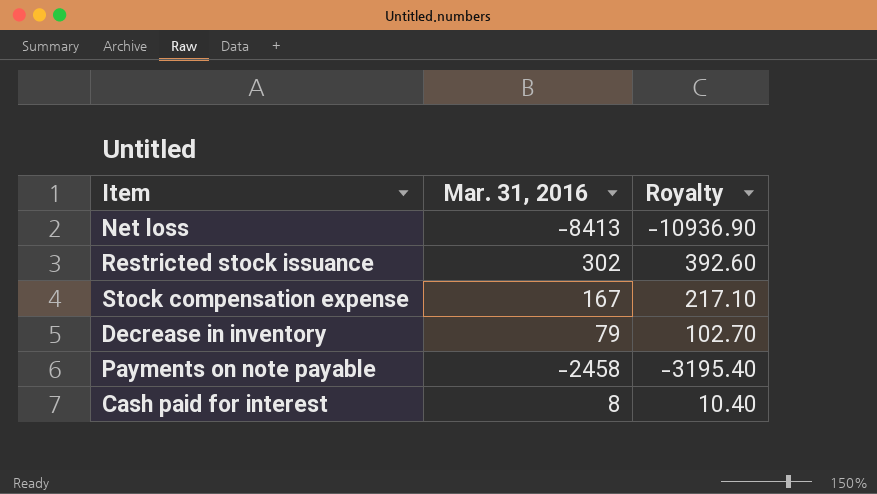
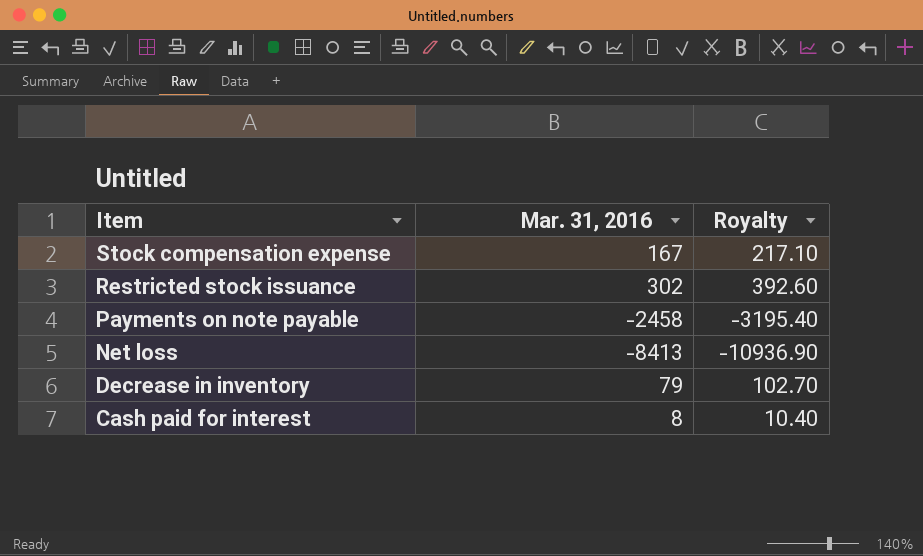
row order: none -> Item descending

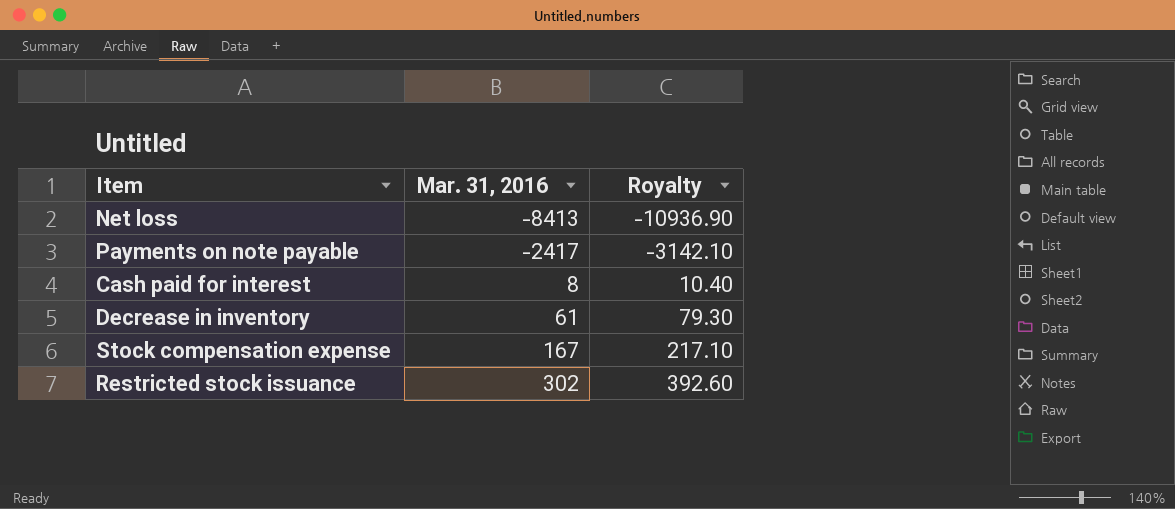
row order: Item descending -> Mar. 31, 2016 ascending
Payments on note payable | Mar. 31, 2016: -2458 -> -2417
Payments on note payable | Royalty: -3195.40 -> -3142.10
Decrease in inventory | Mar. 31, 2016: 79 -> 61
Decrease in inventory | Royalty: 102.70 -> 79.30

